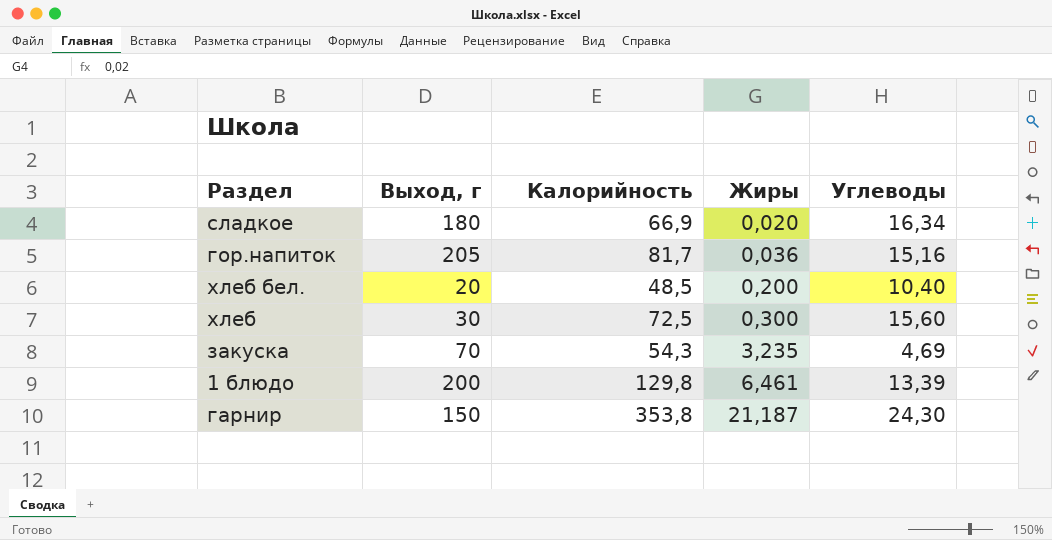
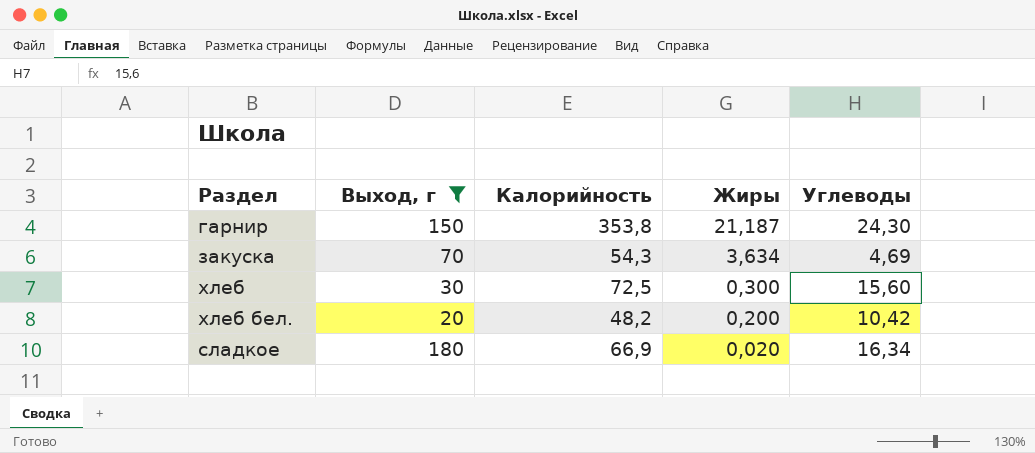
filter: none -> Выход, г <= 180
row order: Жиры ascending -> Жиры descending
закуска | Жиры: 3,235 -> 3,634
хлеб бел. | Калорийность: 48,5 -> 48,2
хлеб бел. | Углеводы: 10,40 -> 10,42

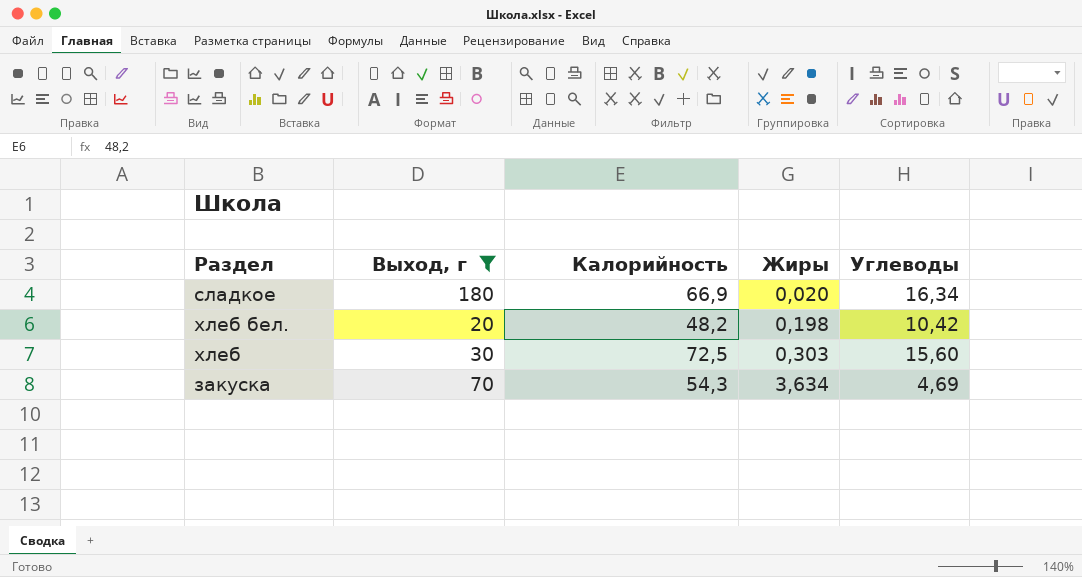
row order: Жиры descending -> Жиры ascending
row гарнир: 150 | 353,8 | 21,187 | 24,30 -> none
хлеб бел. | Жиры: 0,200 -> 0,198
хлеб | Жиры: 0,300 -> 0,303

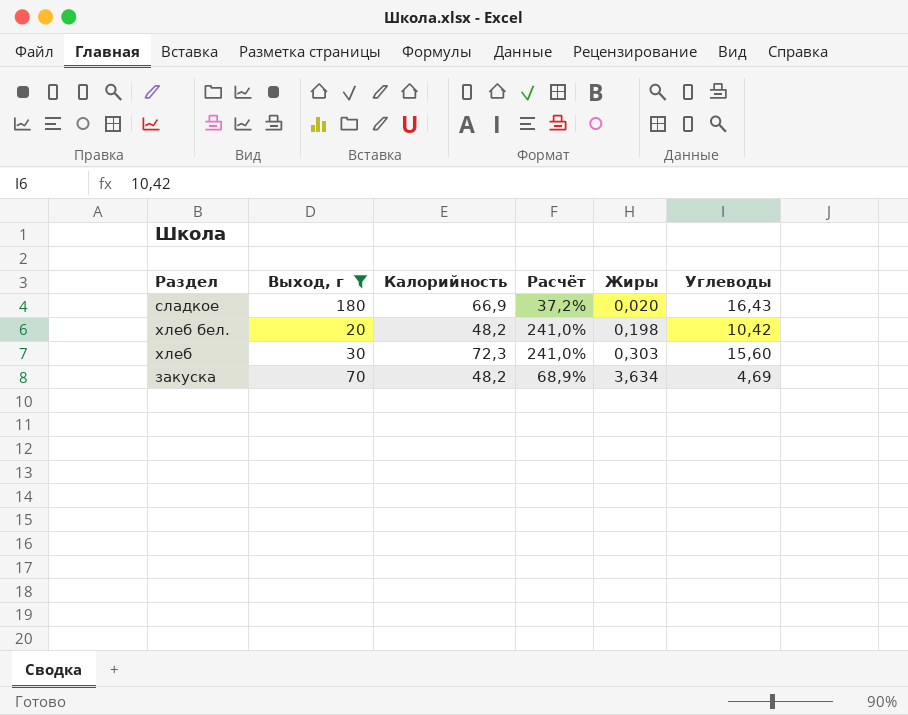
column Расчёт | formula: none -> [Калорийность] / [Выход, г]
сладкое | Углеводы: 16,34 -> 16,43
хлеб | Калорийность: 72,5 -> 72,3
закуска | Калорийность: 54,3 -> 48,2

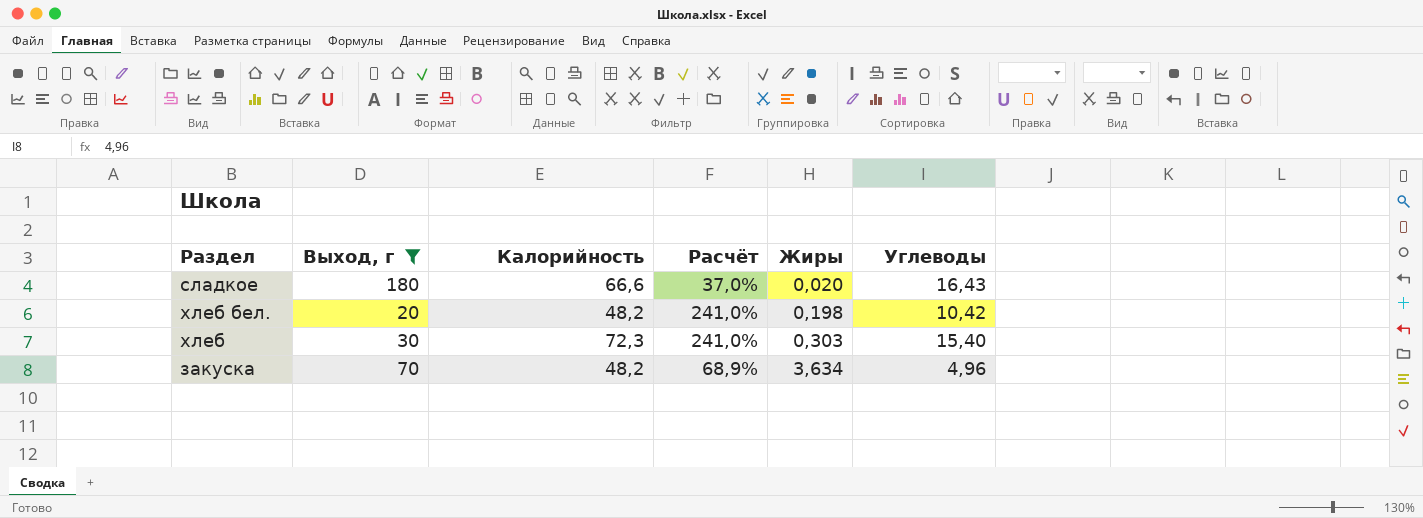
сладкое | Калорийность: 66,9 -> 66,6
сладкое | Расчёт: 37,2% -> 37,0%
хлеб | Углеводы: 15,60 -> 15,40
закуска | Углеводы: 4,69 -> 4,96

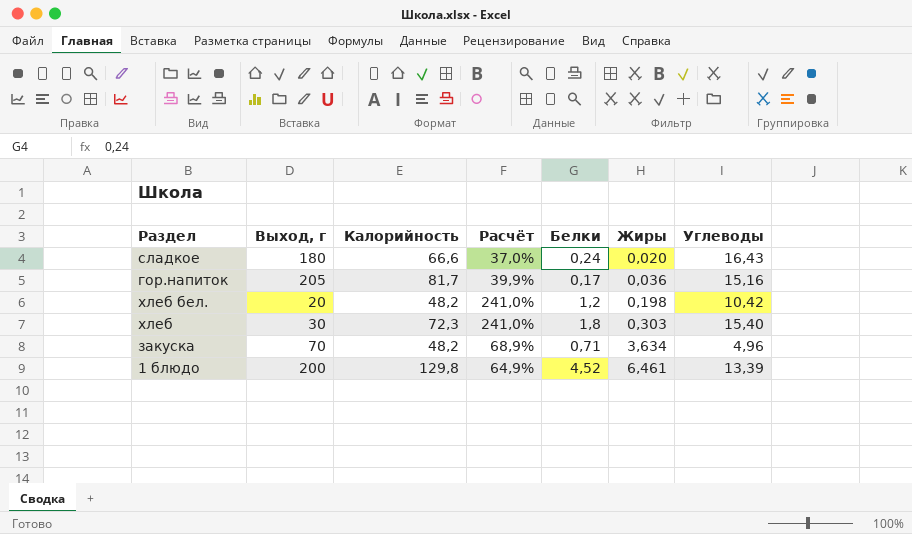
filter: Выход, г <= 180 -> none
column Белки | position: none -> 5

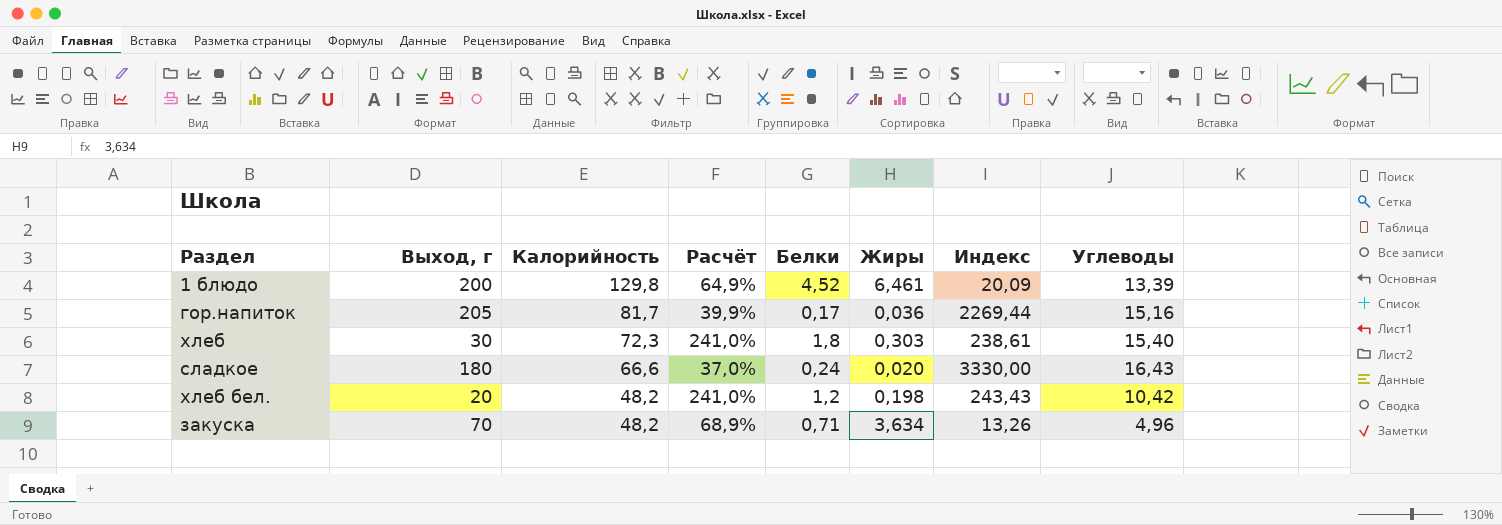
row order: Жиры ascending -> Калорийность descending
column Индекс | formula: none -> [Калорийность] / [Жиры]

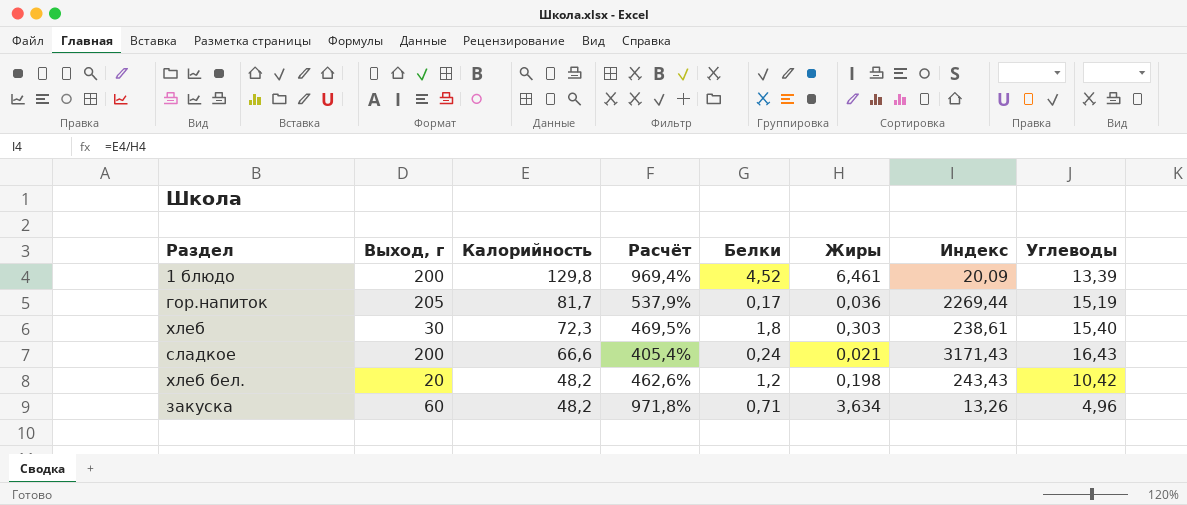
column Расчёт | formula: [Калорийность] / [Выход, г] -> [Калорийность] / [Углеводы]
гор.напиток | Углеводы: 15,16 -> 15,19
сладкое | Выход, г: 180 -> 200
сладкое | Жиры: 0,020 -> 0,021
сладкое | Индекс: 3330,00 -> 3171,43
закуска | Выход, г: 70 -> 60

